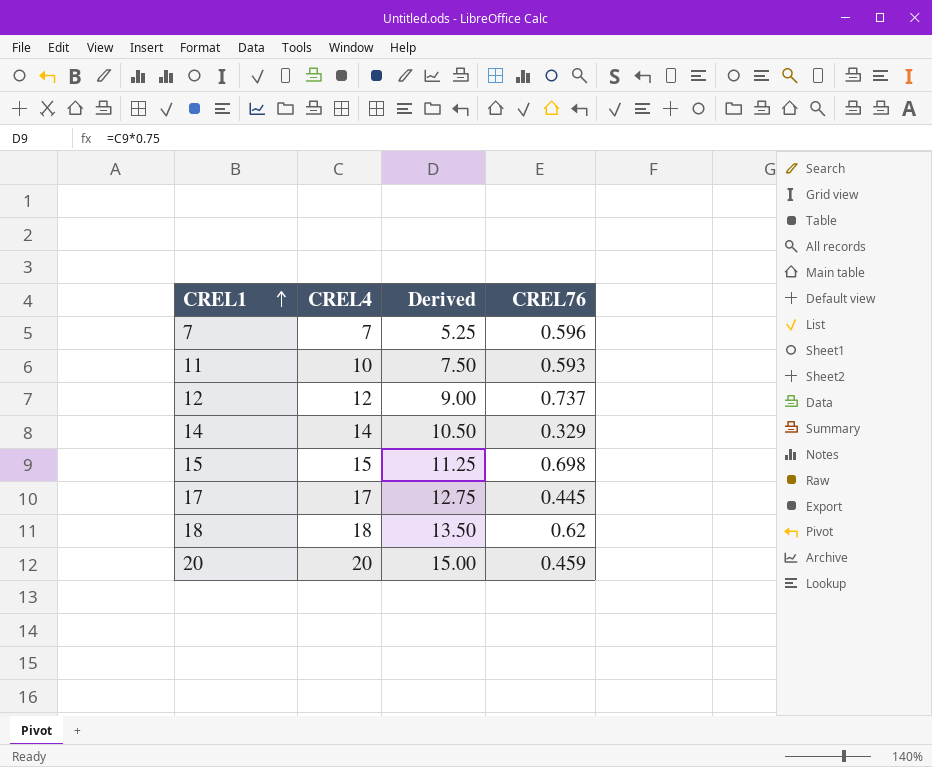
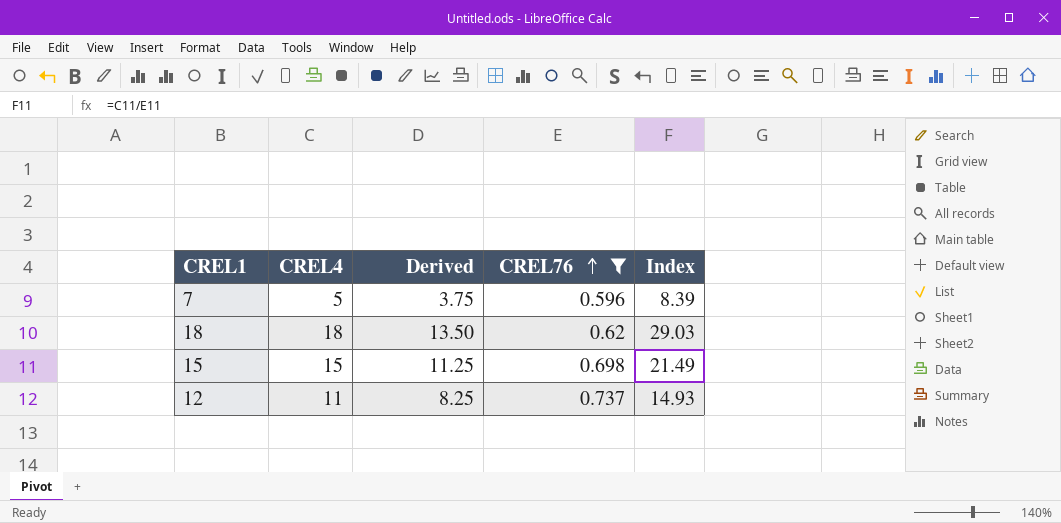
filter: none -> CREL76 >= 0.596
row order: CREL1 ascending -> CREL76 ascending
column Index | formula: none -> [CREL4] / [CREL76]
7 | CREL4: 7 -> 5
7 | Derived: 5.25 -> 3.75
12 | CREL4: 12 -> 11
12 | Derived: 9.00 -> 8.25

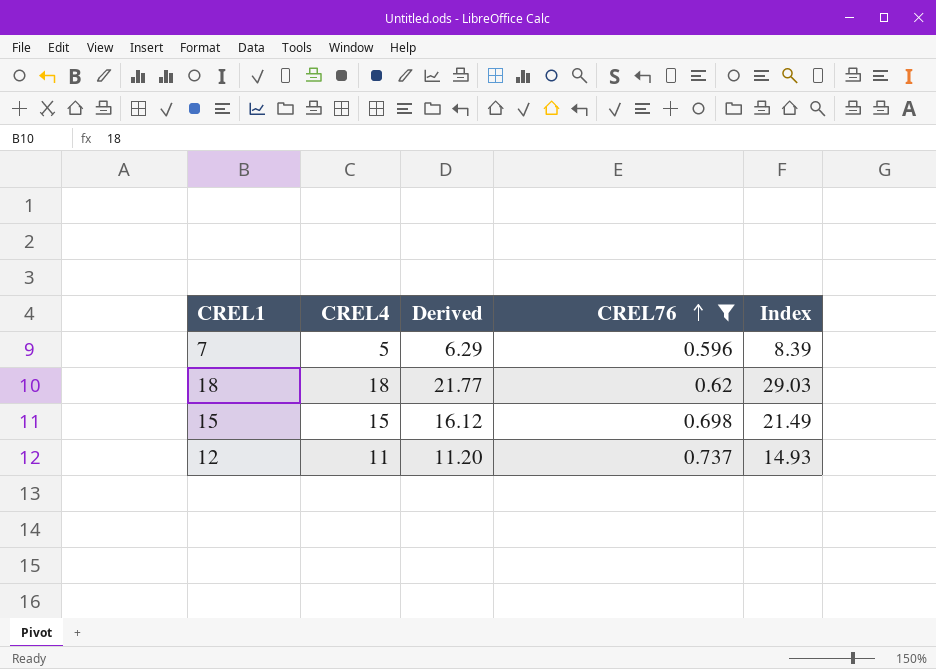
column Derived | formula: [CREL4] * 0.75 -> [Index] * 0.75

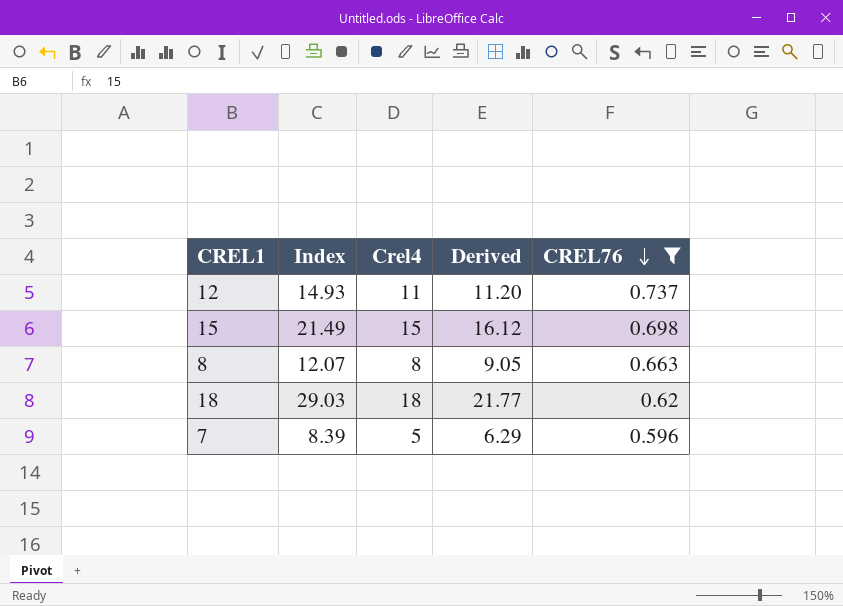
row order: CREL76 ascending -> CREL76 descending
column Index | position: 5 -> 2
column name: CREL4 -> Crel4
row 8: none -> 12.07 | 8 | 9.05 | 0.663

